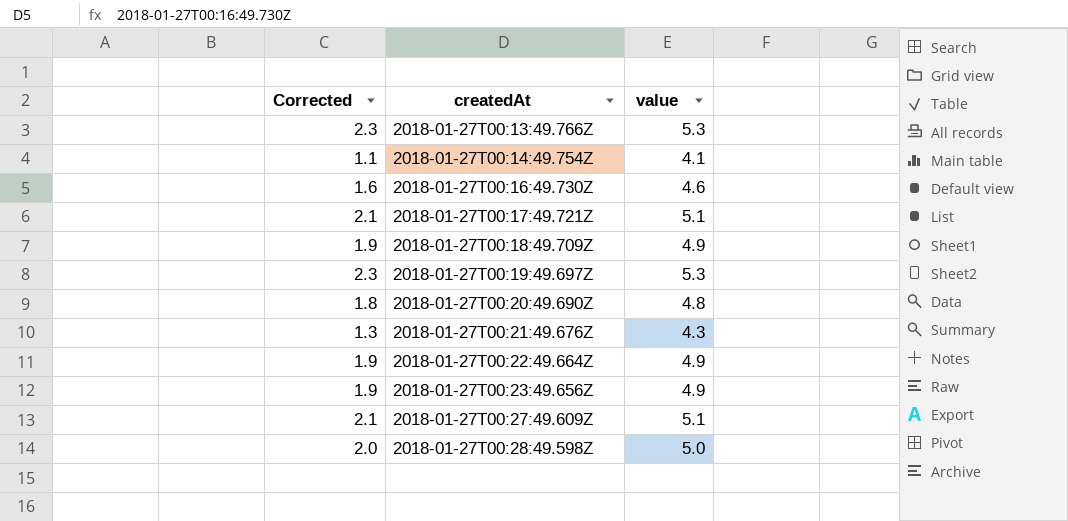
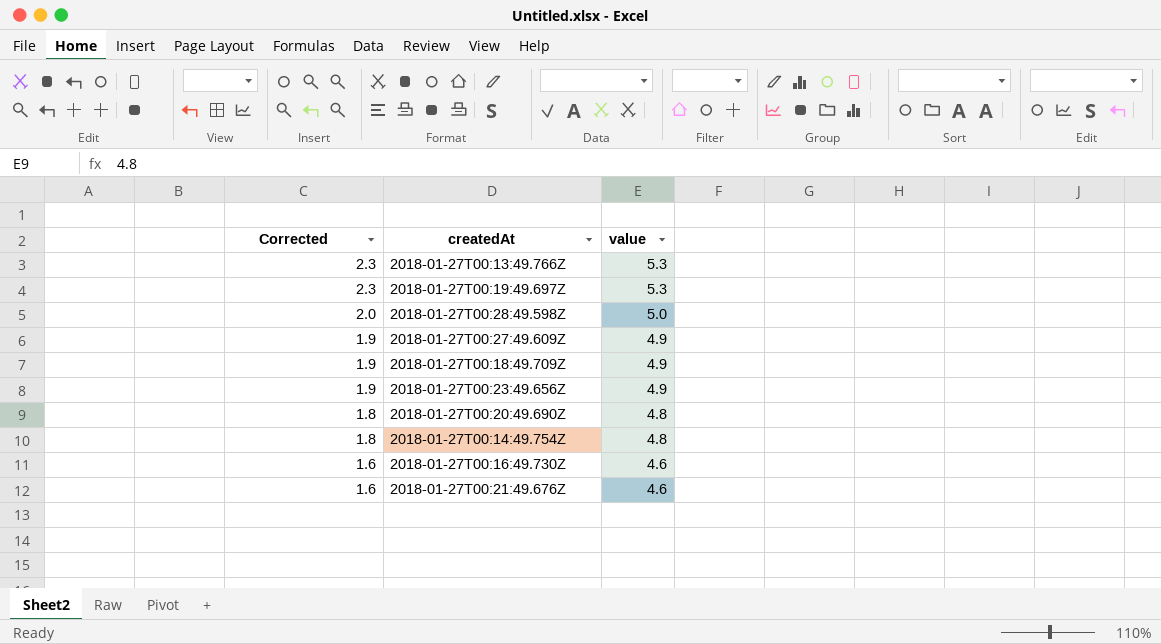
row order: createdAt ascending -> Corrected descending
row 2018-01-27T00:17:49.721Z: 2.1 | 5.1 -> none
row 2018-01-27T00:22:49.664Z: 1.9 | 4.9 -> none
2018-01-27T00:27:49.609Z | Corrected: 2.1 -> 1.9
2018-01-27T00:27:49.609Z | value: 5.1 -> 4.9
2018-01-27T00:14:49.754Z | Corrected: 1.1 -> 1.8
2018-01-27T00:14:49.754Z | value: 4.1 -> 4.8
2018-01-27T00:21:49.676Z | Corrected: 1.3 -> 1.6
2018-01-27T00:21:49.676Z | value: 4.3 -> 4.6

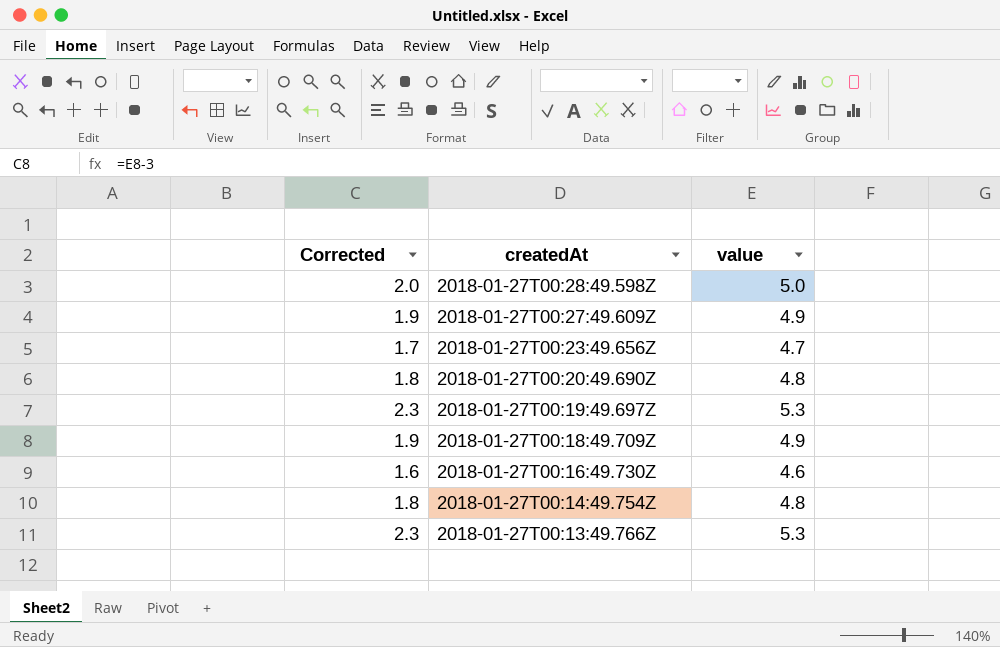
row order: Corrected descending -> createdAt descending
row 2018-01-27T00:21:49.676Z: 1.6 | 4.6 -> none
2018-01-27T00:23:49.656Z | Corrected: 1.9 -> 1.7
2018-01-27T00:23:49.656Z | value: 4.9 -> 4.7

